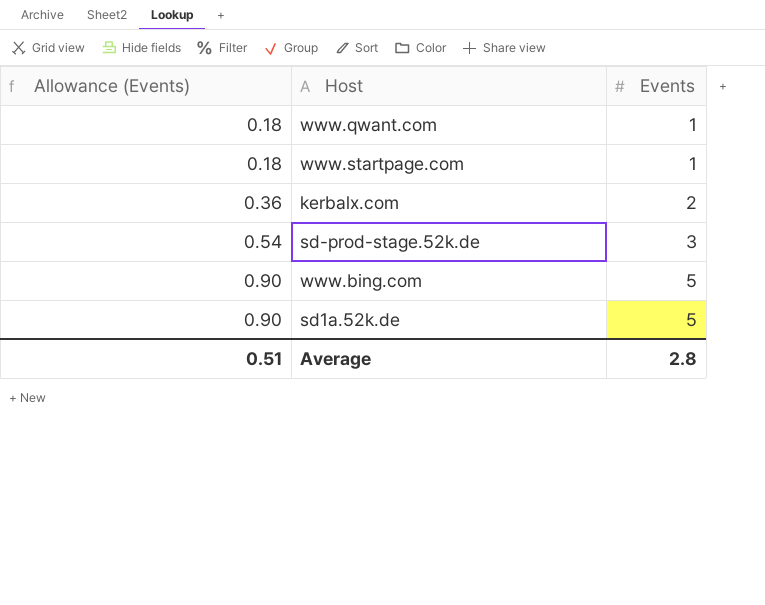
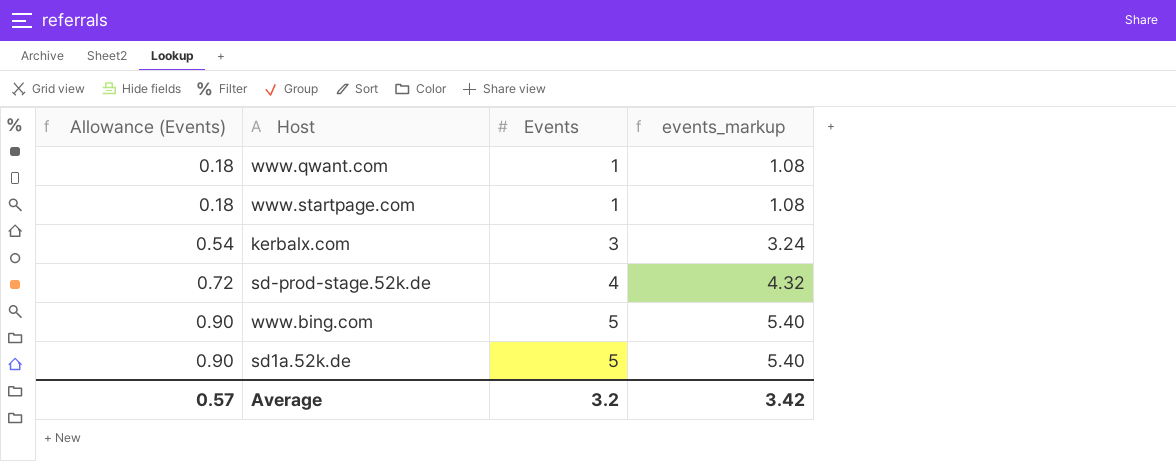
column events_markup | formula: none -> [Events] * 1.08
kerbalx.com | Allowance (Events): 0.36 -> 0.54
kerbalx.com | Events: 2 -> 3
sd-prod-stage.52k.de | Allowance (Events): 0.54 -> 0.72
sd-prod-stage.52k.de | Events: 3 -> 4
Average | Allowance (Events): 0.51 -> 0.57
Average | Events: 2.8 -> 3.2

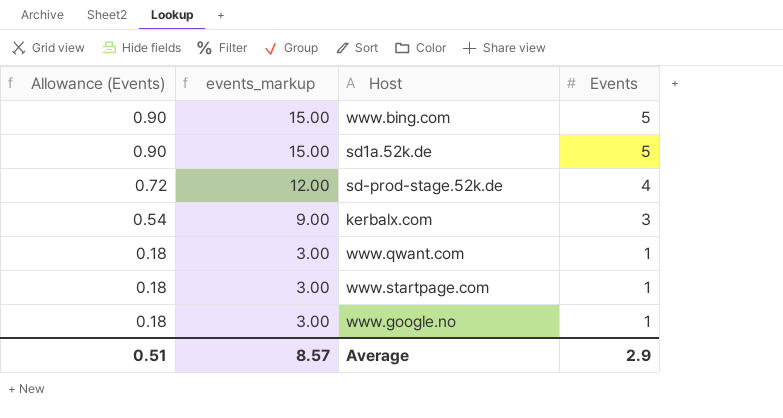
row order: Allowance (Events) ascending -> Allowance (Events) descending
column events_markup | formula: [Events] * 1.08 -> [Events] * 3
column events_markup | position: 4 -> 2
row www.google.no: none -> 0.18 | 3.00 | 1
Average | Allowance (Events): 0.57 -> 0.51
Average | events_markup: 3.42 -> 8.57
Average | Events: 3.2 -> 2.9

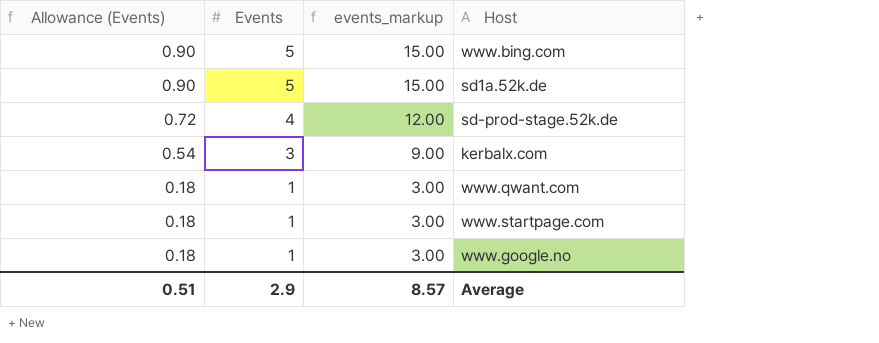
column Events | position: 4 -> 2

